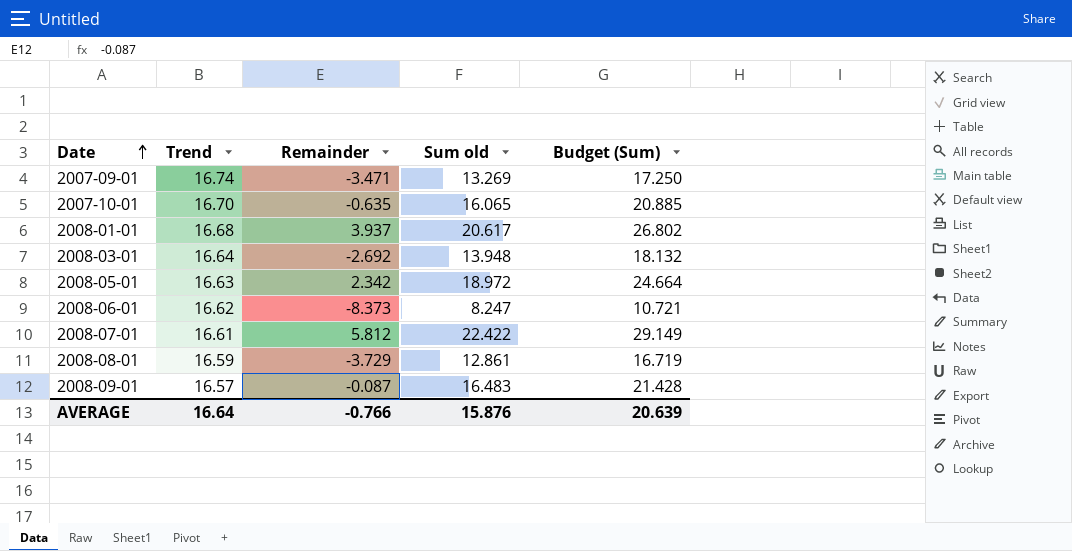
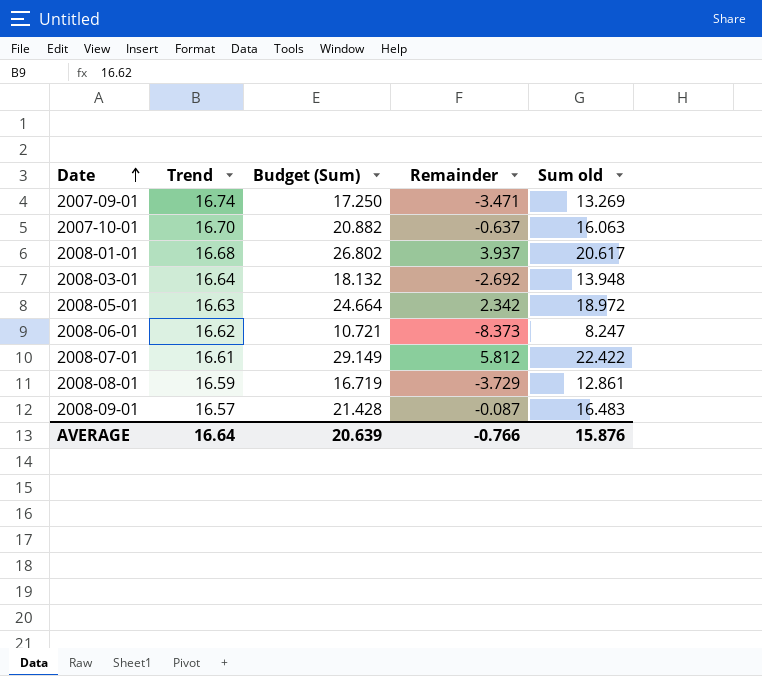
column Budget (Sum) | position: 5 -> 3
2007-10-01 | Budget (Sum): 20.885 -> 20.882
2007-10-01 | Remainder: -0.635 -> -0.637
2007-10-01 | Sum old: 16.065 -> 16.063

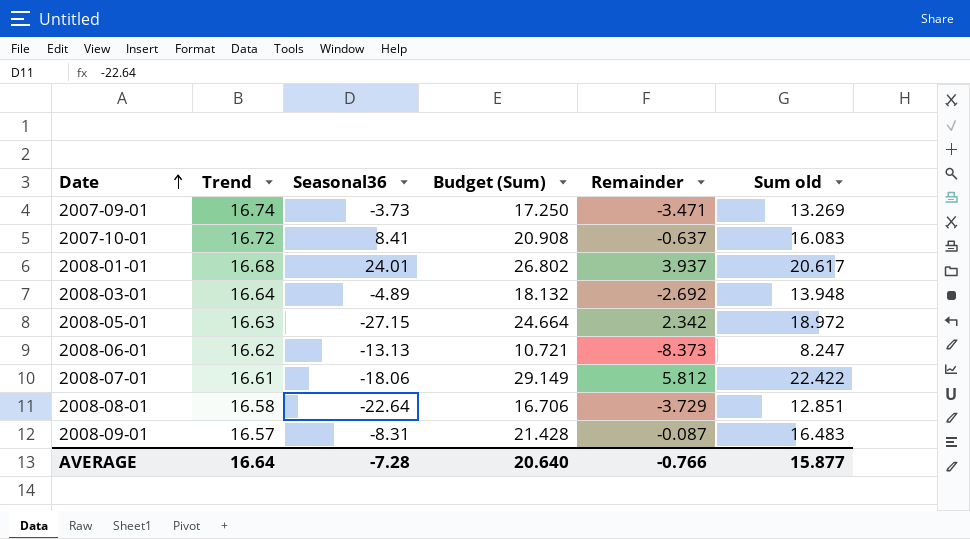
column Seasonal36 | position: none -> 3
2007-10-01 | Trend: 16.70 -> 16.72
2007-10-01 | Budget (Sum): 20.882 -> 20.908
2007-10-01 | Sum old: 16.063 -> 16.083
2008-08-01 | Trend: 16.59 -> 16.58
2008-08-01 | Budget (Sum): 16.719 -> 16.706
2008-08-01 | Sum old: 12.861 -> 12.851
AVERAGE | Budget (Sum): 20.639 -> 20.640
AVERAGE | Sum old: 15.876 -> 15.877

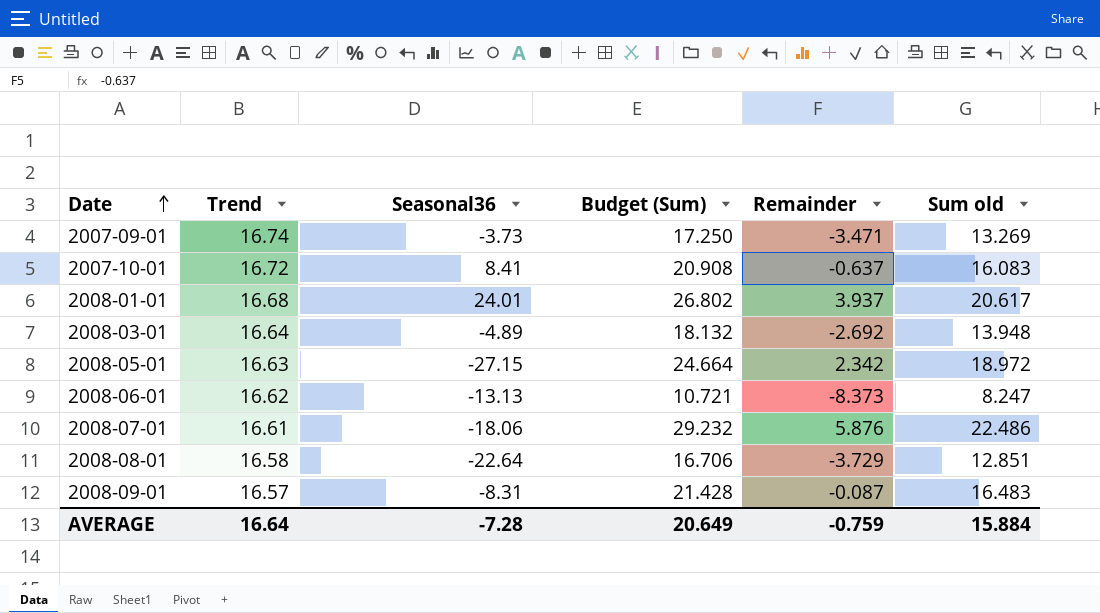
2008-07-01 | Budget (Sum): 29.149 -> 29.232
2008-07-01 | Remainder: 5.812 -> 5.876
2008-07-01 | Sum old: 22.422 -> 22.486
AVERAGE | Budget (Sum): 20.640 -> 20.649
AVERAGE | Remainder: -0.766 -> -0.759
AVERAGE | Sum old: 15.877 -> 15.884

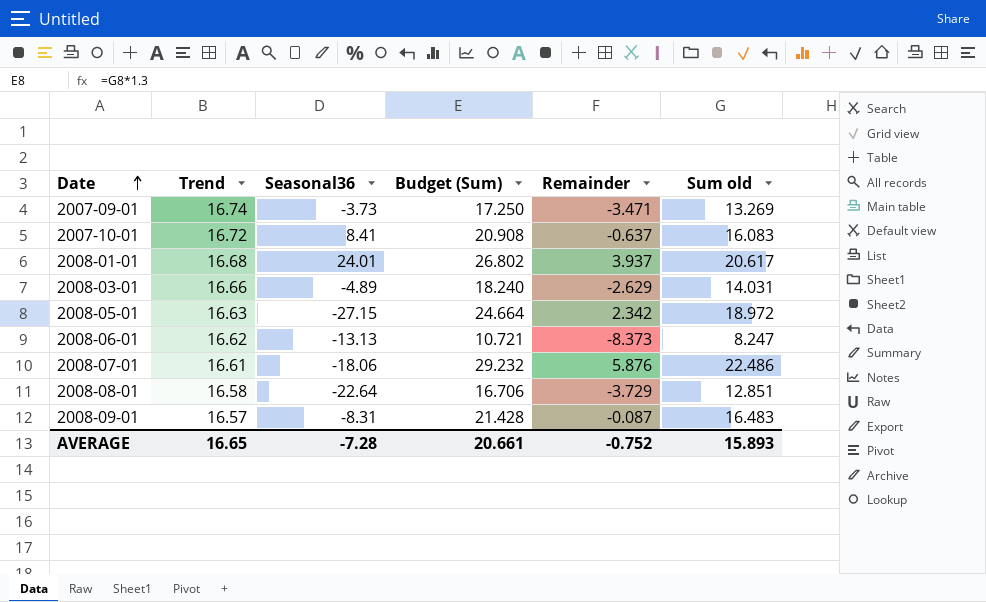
2008-03-01 | Trend: 16.64 -> 16.66
2008-03-01 | Budget (Sum): 18.132 -> 18.240
2008-03-01 | Remainder: -2.692 -> -2.629
2008-03-01 | Sum old: 13.948 -> 14.031
AVERAGE | Trend: 16.64 -> 16.65
AVERAGE | Budget (Sum): 20.649 -> 20.661
AVERAGE | Remainder: -0.759 -> -0.752
AVERAGE | Sum old: 15.884 -> 15.893

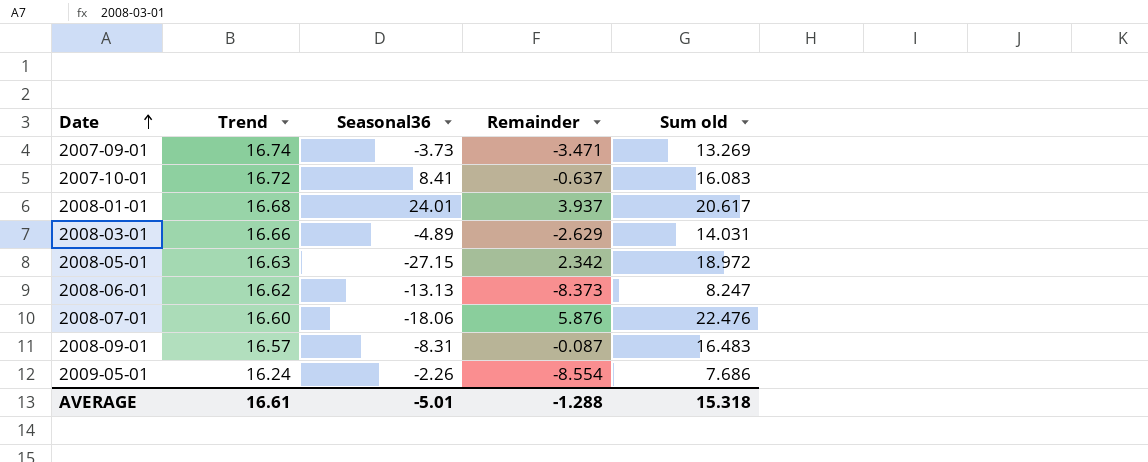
column Budget (Sum) | formula: [Sum old] * 1.3 -> none
row 2008-08-01: 16.58 | -22.64 | 16.706 | -3.729 | 12.851 -> none
2008-07-01 | Trend: 16.61 -> 16.60
2008-07-01 | Sum old: 22.486 -> 22.476
row 2009-05-01: none -> 16.24 | -2.26 | -8.554 | 7.686
AVERAGE | Trend: 16.65 -> 16.61
AVERAGE | Seasonal36: -7.28 -> -5.01
AVERAGE | Remainder: -0.752 -> -1.288
AVERAGE | Sum old: 15.893 -> 15.318

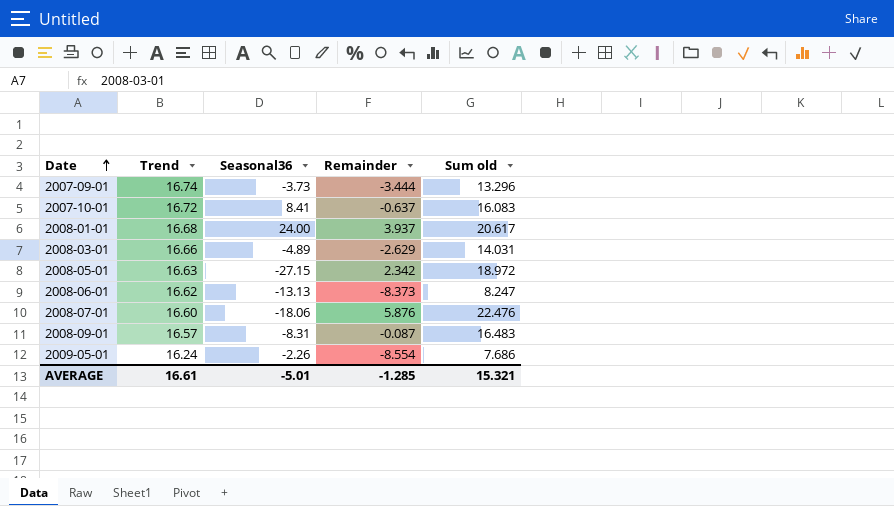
2007-09-01 | Remainder: -3.471 -> -3.444
2007-09-01 | Sum old: 13.269 -> 13.296
2008-01-01 | Seasonal36: 24.01 -> 24.00
AVERAGE | Remainder: -1.288 -> -1.285
AVERAGE | Sum old: 15.318 -> 15.321

